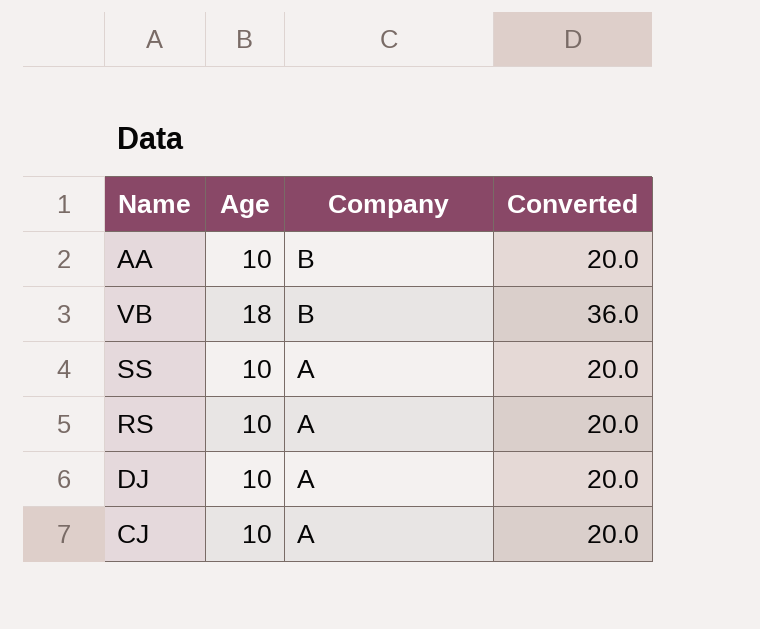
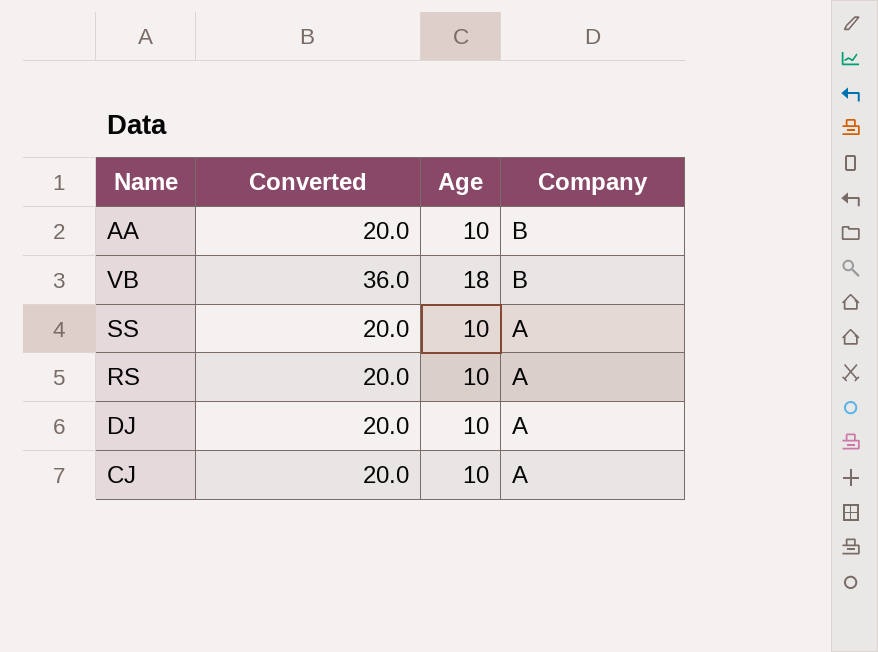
column Converted | position: 4 -> 2

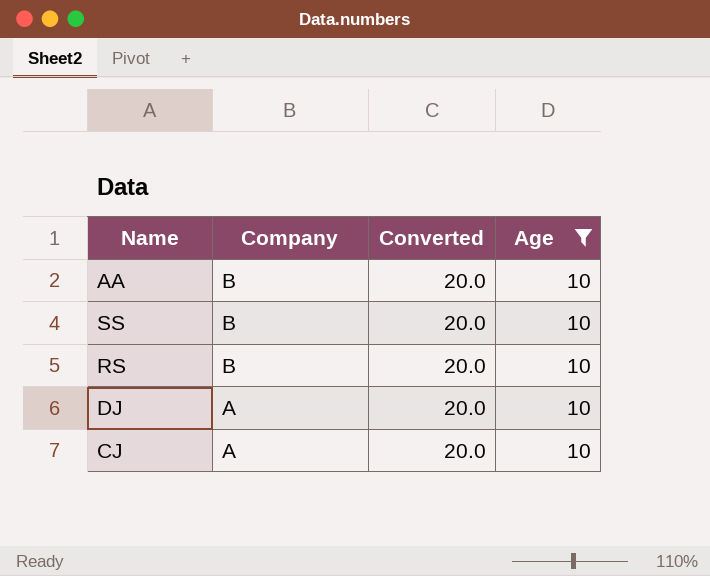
filter: none -> Age = 10
column Company | position: 4 -> 2
SS | Company: A -> B
RS | Company: A -> B

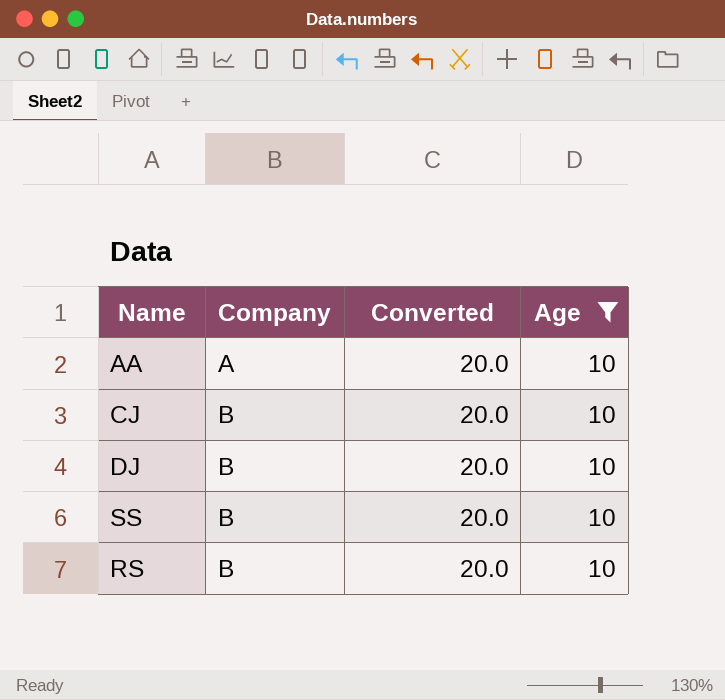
row order: Company descending -> Company ascending
AA | Company: B -> A
CJ | Company: A -> B
DJ | Company: A -> B

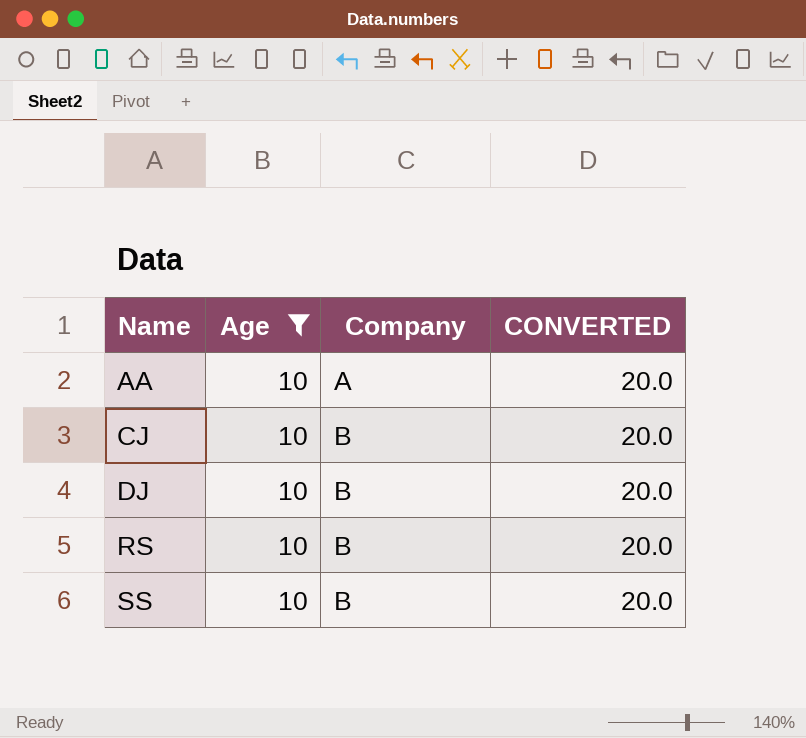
row order: Company ascending -> Name ascending
column Age | position: 4 -> 2
column name: Converted -> CONVERTED

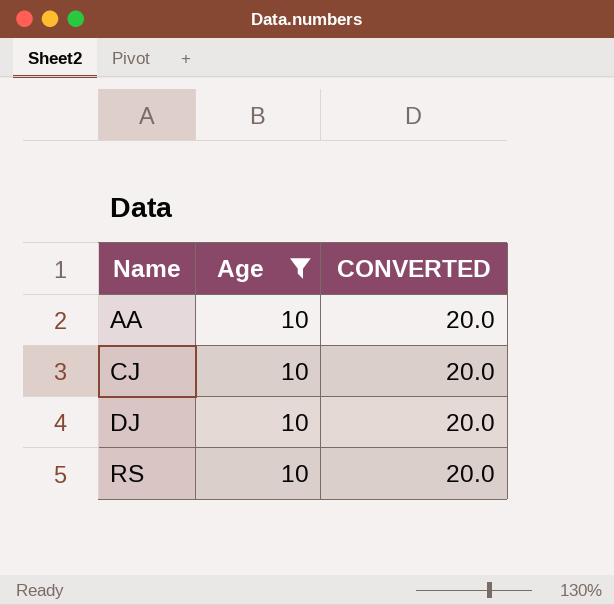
column Company | position: 3 -> none
row SS: 10 | B | 20.0 -> none

